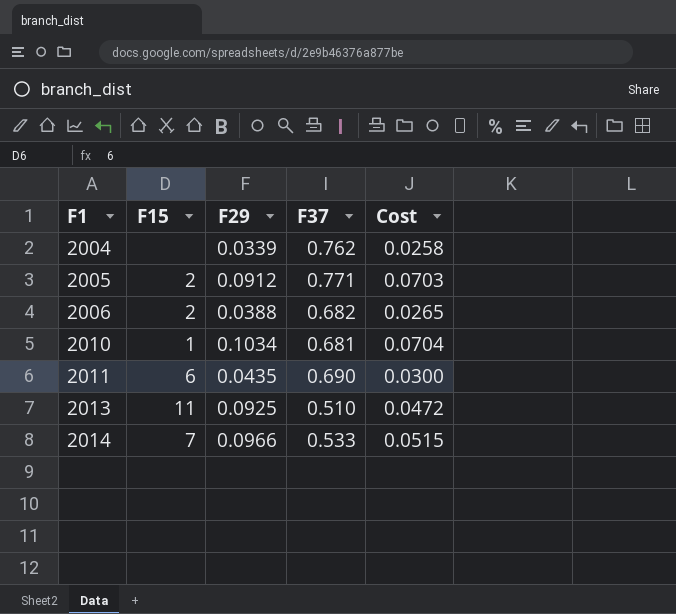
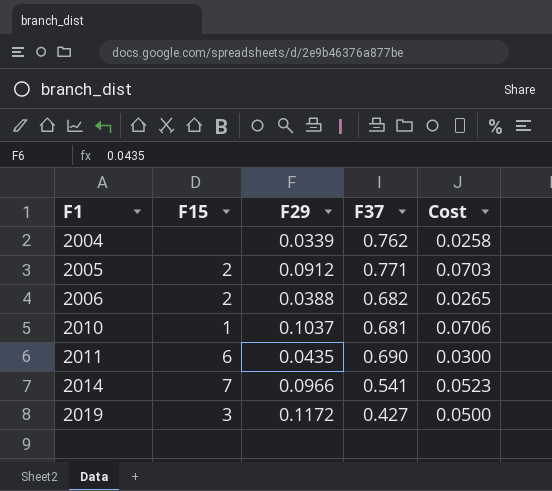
row 2013: 11 | 0.0925 | 0.510 | 0.0472 -> none
2010 | F29: 0.1034 -> 0.1037
2010 | Cost: 0.0704 -> 0.0706
2014 | F37: 0.533 -> 0.541
2014 | Cost: 0.0515 -> 0.0523
row 2019: none -> 3 | 0.1172 | 0.427 | 0.0500

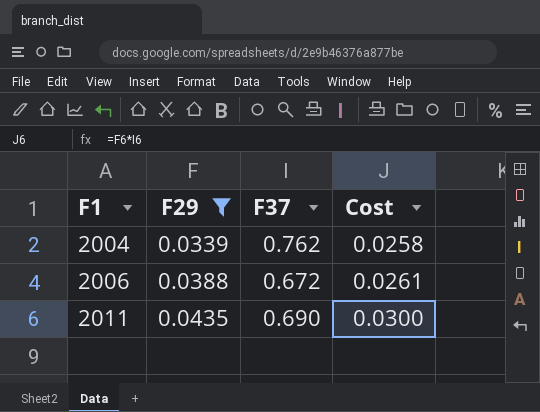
filter: none -> F29 <= 0.0435
column F15 | position: 2 -> none
2006 | F37: 0.682 -> 0.672
2006 | Cost: 0.0265 -> 0.0261

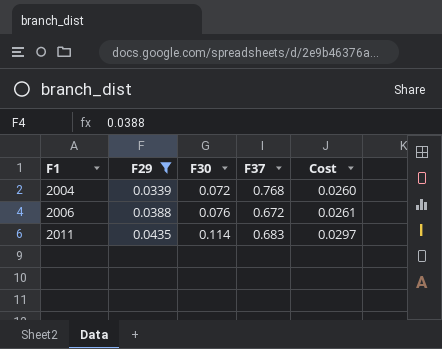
column F30 | position: none -> 3
2004 | F37: 0.762 -> 0.768
2004 | Cost: 0.0258 -> 0.0260
2011 | F37: 0.690 -> 0.683
2011 | Cost: 0.0300 -> 0.0297

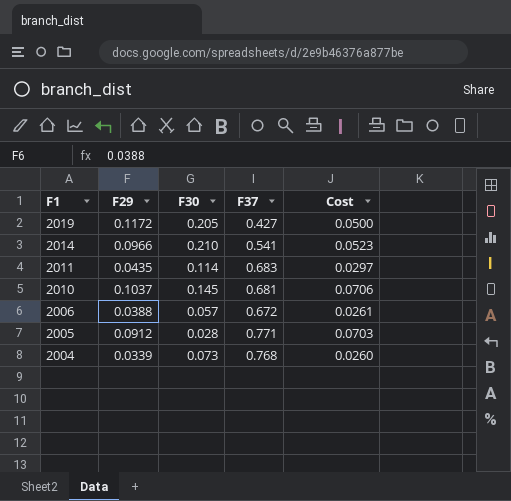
filter: F29 <= 0.0435 -> none
row order: F1 ascending -> F1 descending
2006 | F30: 0.076 -> 0.057
2004 | F30: 0.072 -> 0.073

